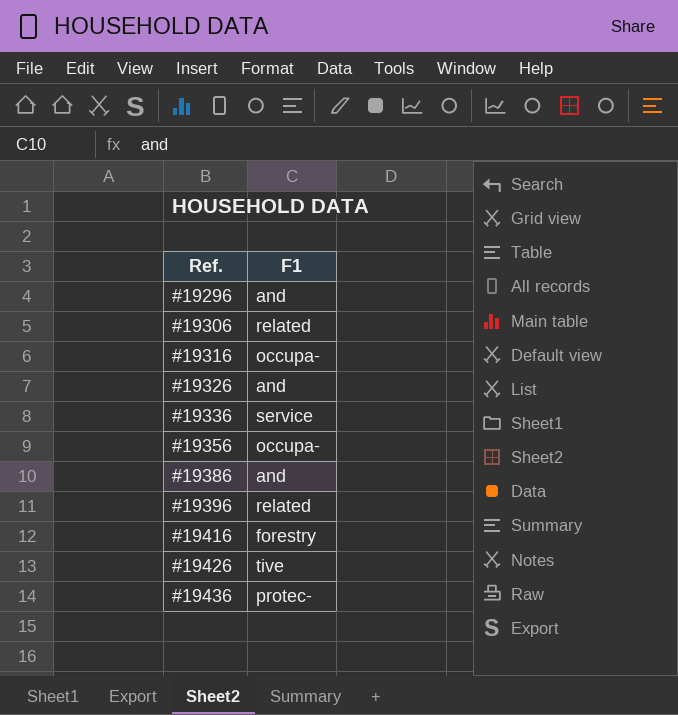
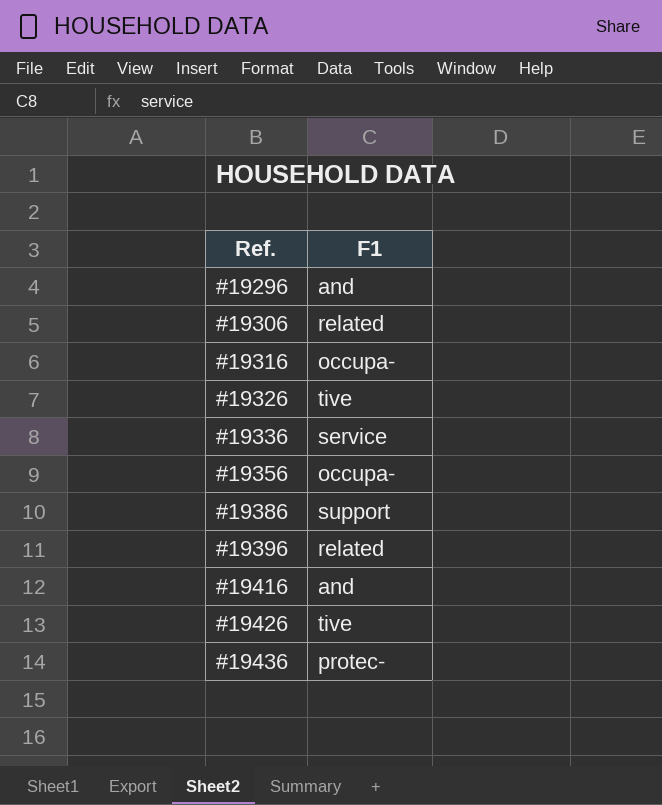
#19326 | F1: and -> tive
#19386 | F1: and -> support
#19416 | F1: forestry -> and

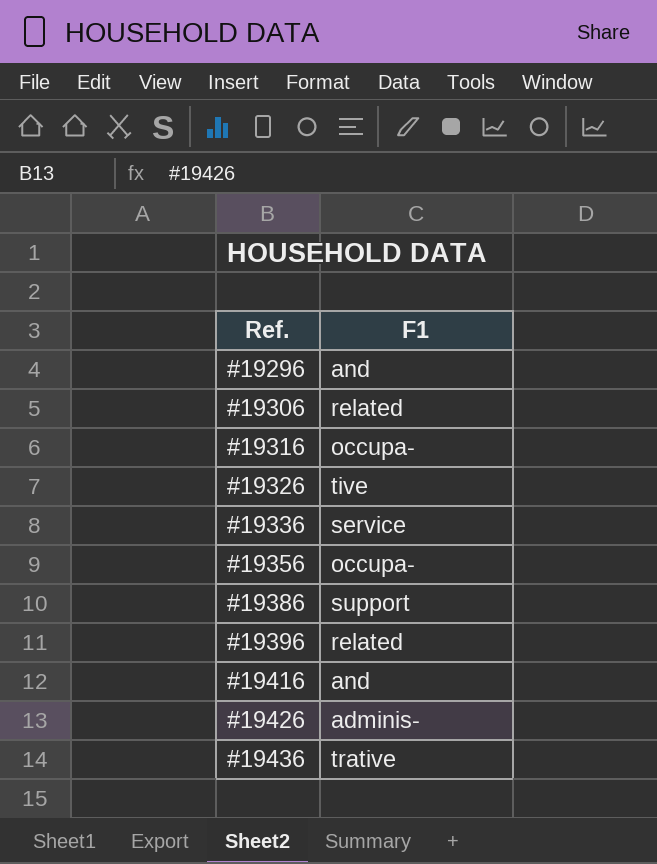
#19426 | F1: tive -> adminis-
#19436 | F1: protec- -> trative

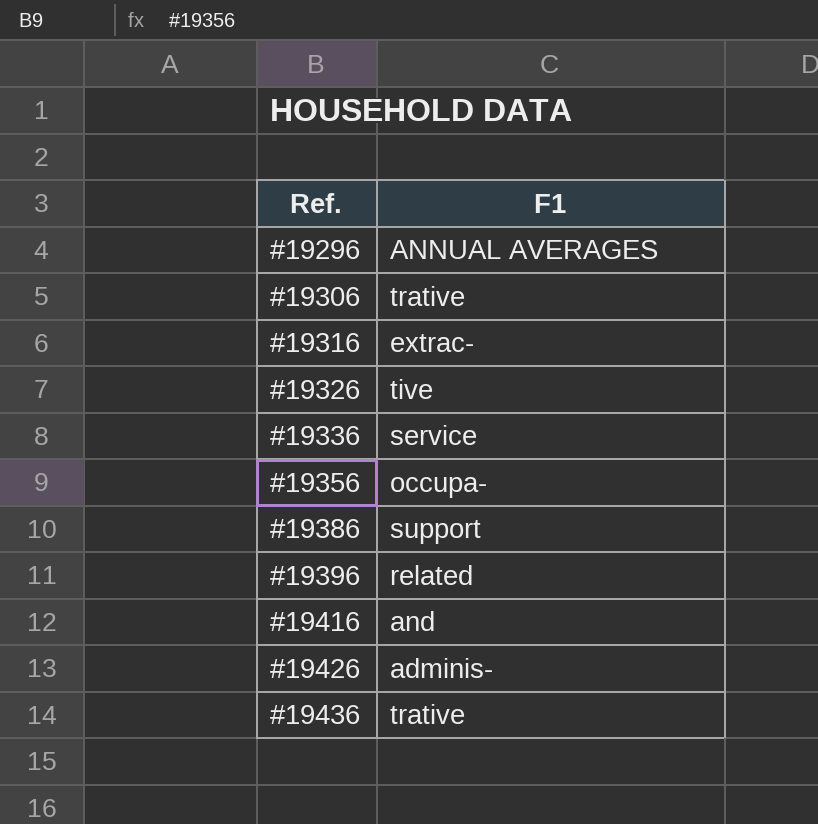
#19296 | F1: and -> ANNUAL AVERAGES
#19306 | F1: related -> trative
#19316 | F1: occupa- -> extrac-

